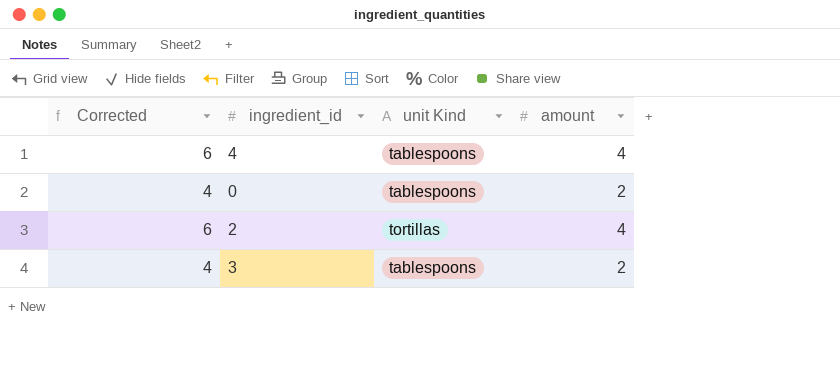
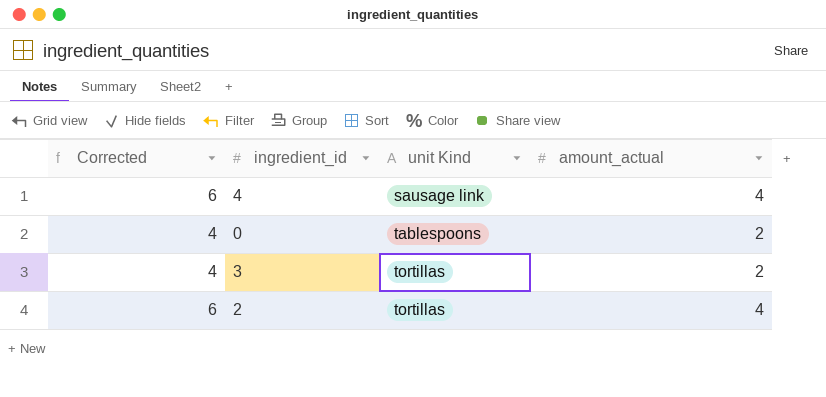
row order: none -> unit Kind ascending
column name: amount -> amount_actual
4 | unit Kind: tablespoons -> sausage link
3 | unit Kind: tablespoons -> tortillas

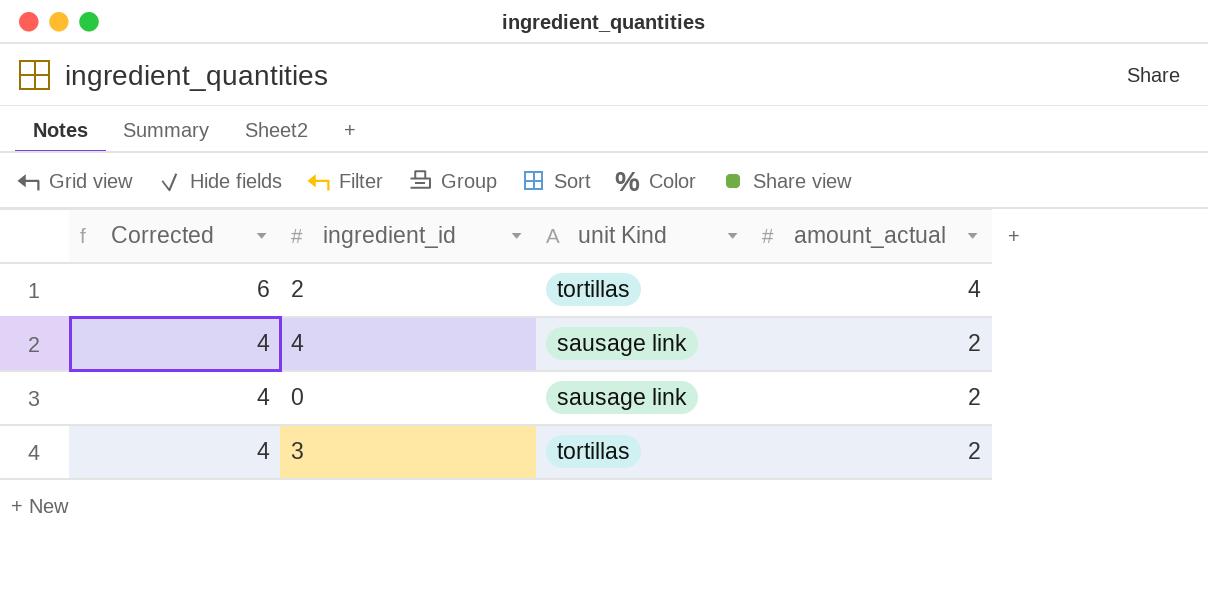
row order: unit Kind ascending -> Corrected descending
4 | Corrected: 6 -> 4
4 | amount_actual: 4 -> 2
0 | unit Kind: tablespoons -> sausage link

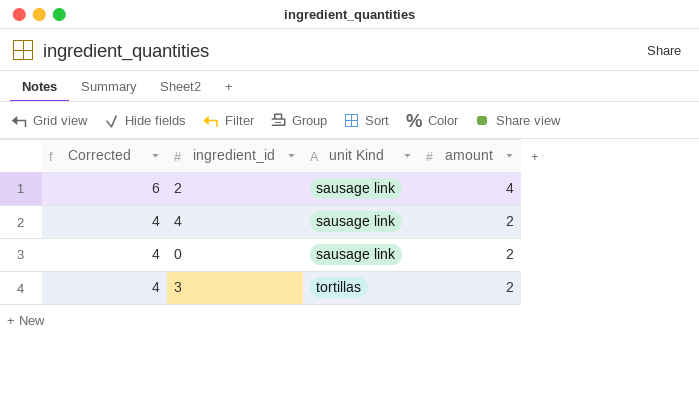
column name: amount_actual -> amount
2 | unit Kind: tortillas -> sausage link

